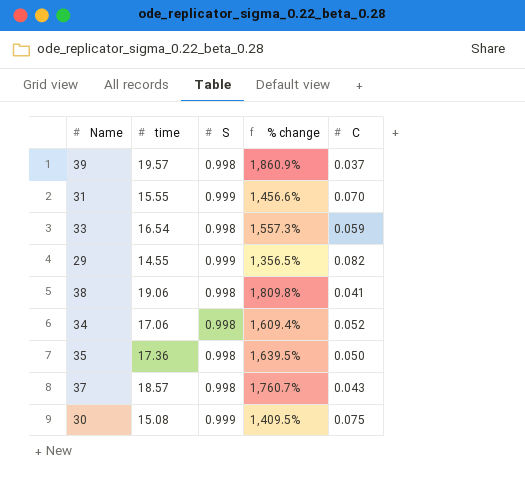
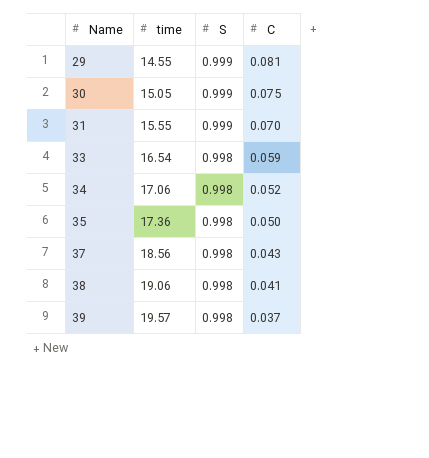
row order: none -> Name ascending
column % change | formula: ([time] - [S]) / [S] -> none
29 | C: 0.082 -> 0.081
30 | time: 15.08 -> 15.05
37 | time: 18.57 -> 18.56

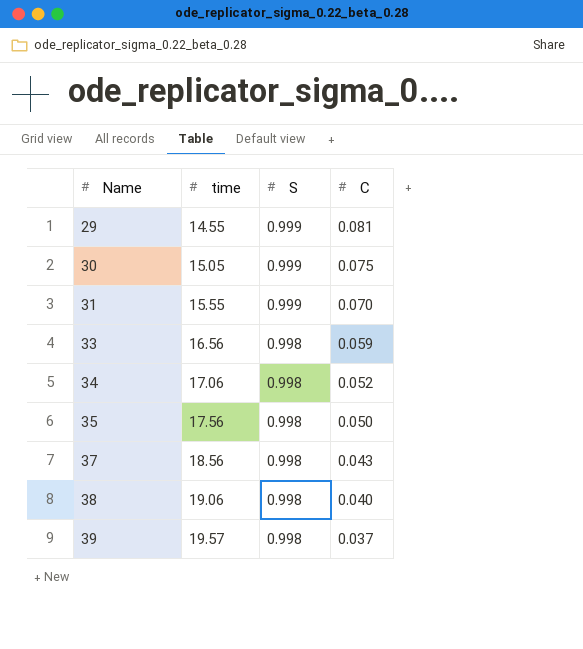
33 | time: 16.54 -> 16.56
35 | time: 17.36 -> 17.56
38 | C: 0.041 -> 0.040

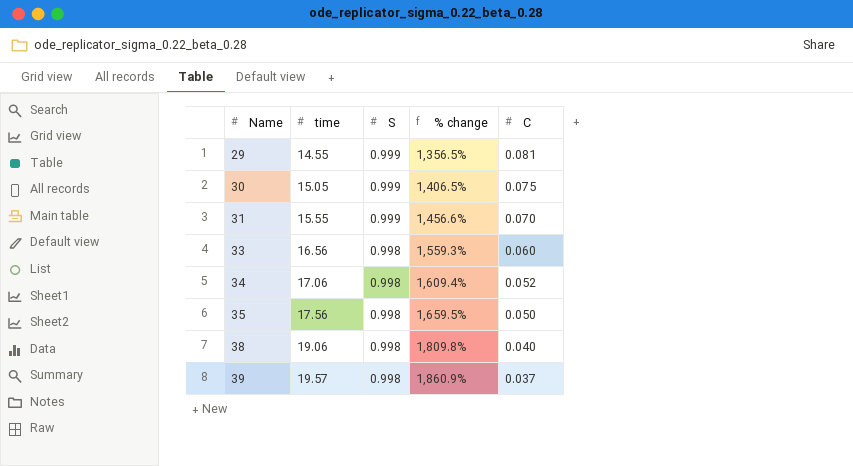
column % change | formula: none -> ([time] - [S]) / [S]
row 37: 18.56 | 0.998 | 0.043 -> none
33 | C: 0.059 -> 0.060

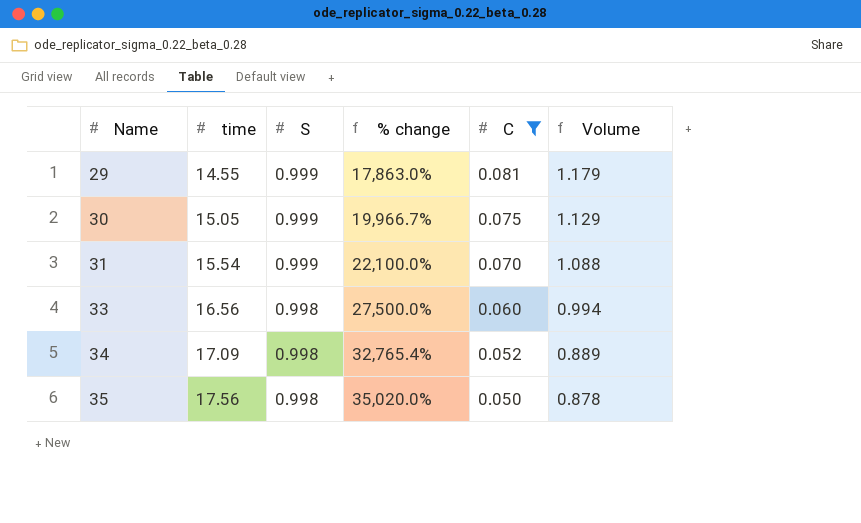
filter: none -> C >= 0.050
column % change | formula: ([time] - [S]) / [S] -> ([time] - [C]) / [C]
column Volume | formula: none -> [time] * [C]
31 | time: 15.55 -> 15.54
34 | time: 17.06 -> 17.09

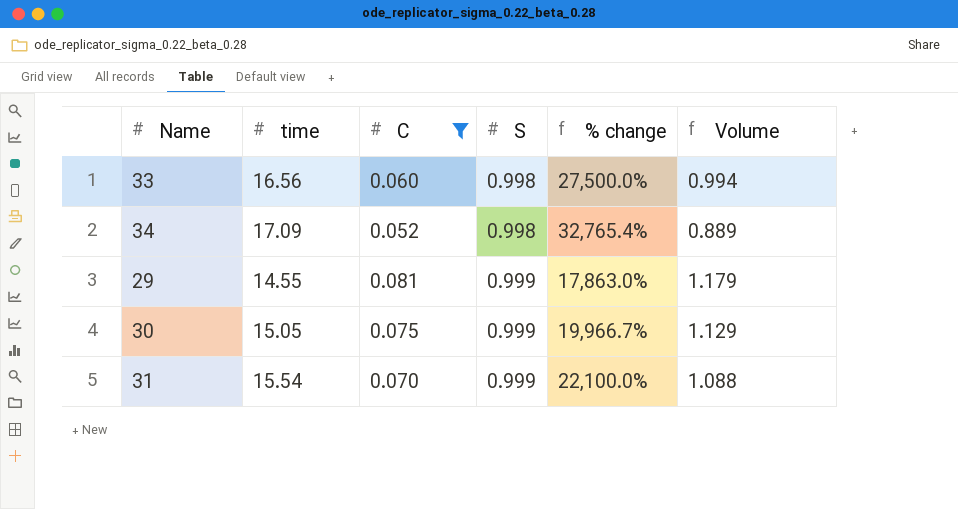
row order: Name ascending -> S ascending
column C | position: 5 -> 3
row 35: 17.56 | 0.998 | 35,020.0% | 0.050 | 0.878 -> none

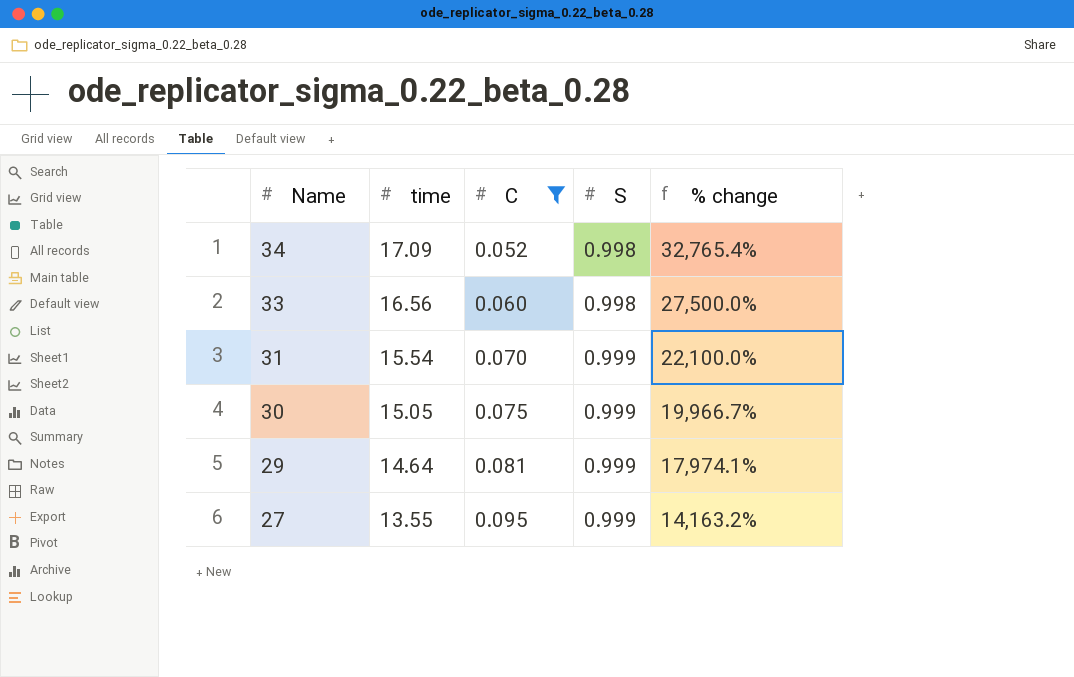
row order: S ascending -> Name descending
column Volume | formula: [time] * [C] -> none
29 | time: 14.55 -> 14.64
29 | % change: 17,863.0% -> 17,974.1%
row 27: none -> 13.55 | 0.095 | 0.999 | 14,163.2%

